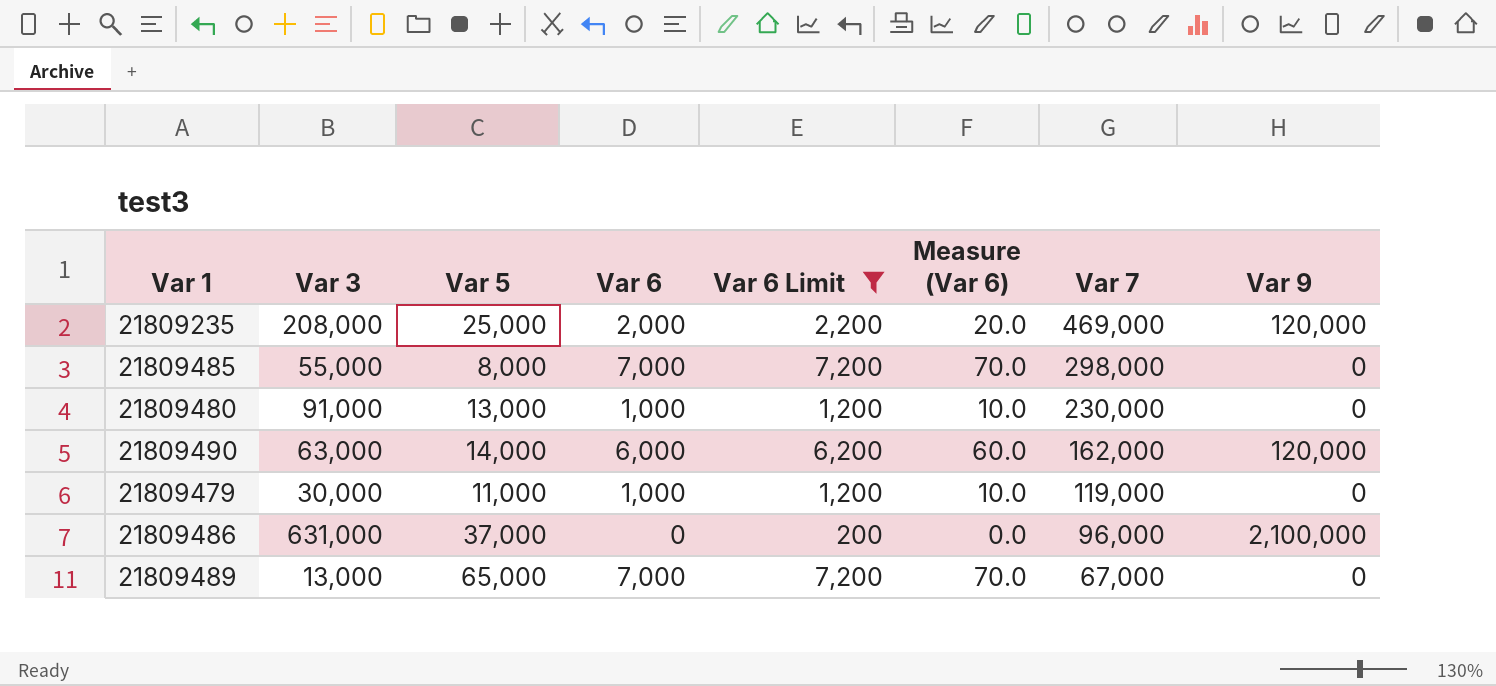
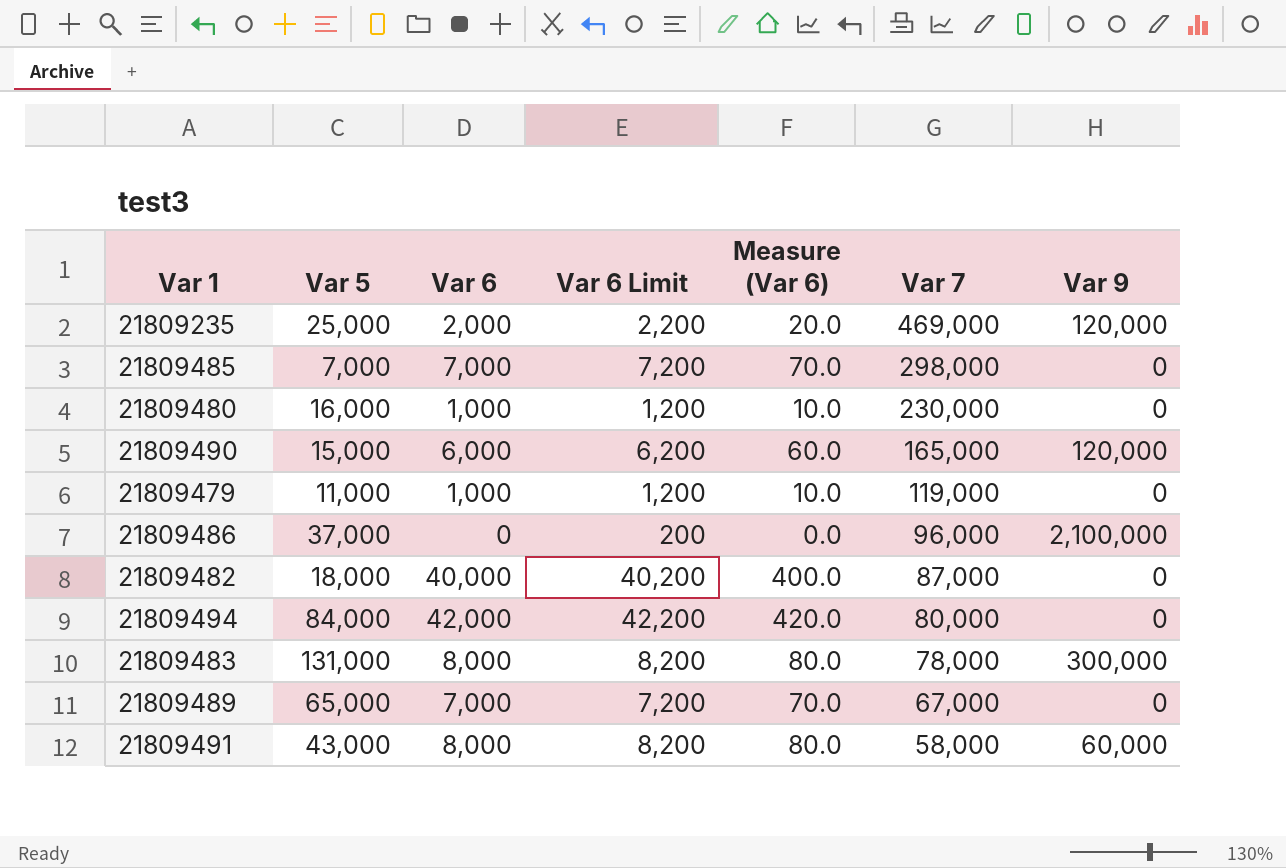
filter: Var 6 Limit <= 7,200 -> none
column Var 3 | position: 2 -> none
21809485 | Var 5: 8,000 -> 7,000
21809480 | Var 5: 13,000 -> 16,000
21809490 | Var 5: 14,000 -> 15,000
21809490 | Var 7: 162,000 -> 165,000

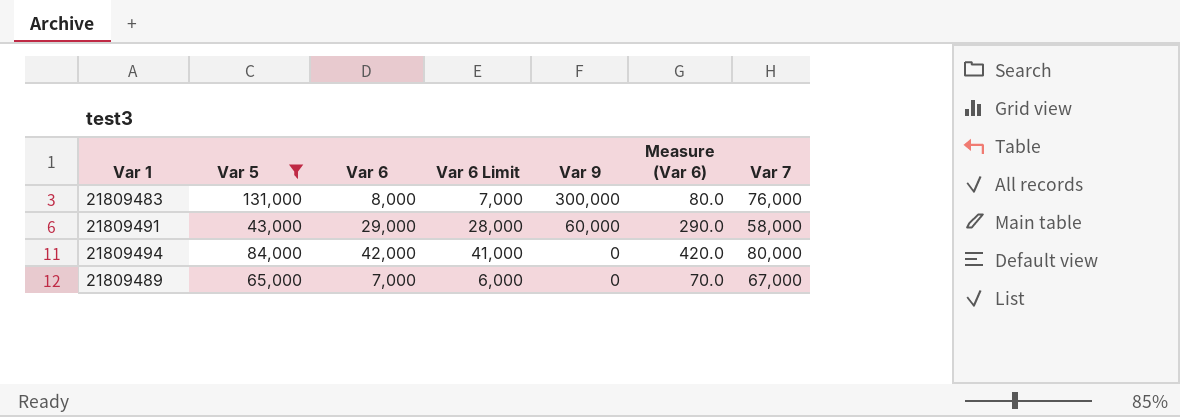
filter: none -> Var 5 >= 43,000
row order: Var 7 descending -> Var 9 descending
column Var 6 Limit | formula: [Var 6] + 200 -> [Var 6] - 1000
column Var 9 | position: 7 -> 5
21809483 | Var 7: 78,000 -> 76,000
21809491 | Var 6: 8,000 -> 29,000
21809491 | Measure (Var 6): 80.0 -> 290.0

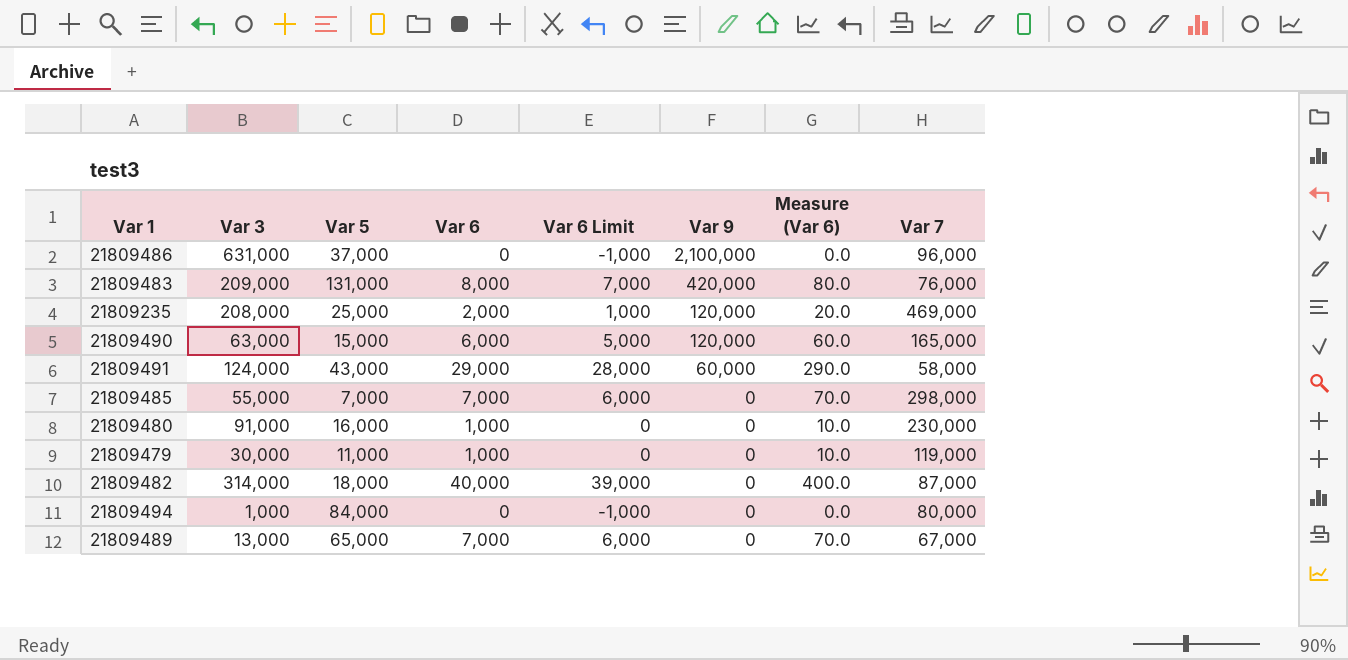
filter: Var 5 >= 43,000 -> none
column Var 3 | position: none -> 2
21809483 | Var 9: 300,000 -> 420,000
21809494 | Var 6: 42,000 -> 0
21809494 | Var 6 Limit: 41,000 -> -1,000
21809494 | Measure (Var 6): 420.0 -> 0.0

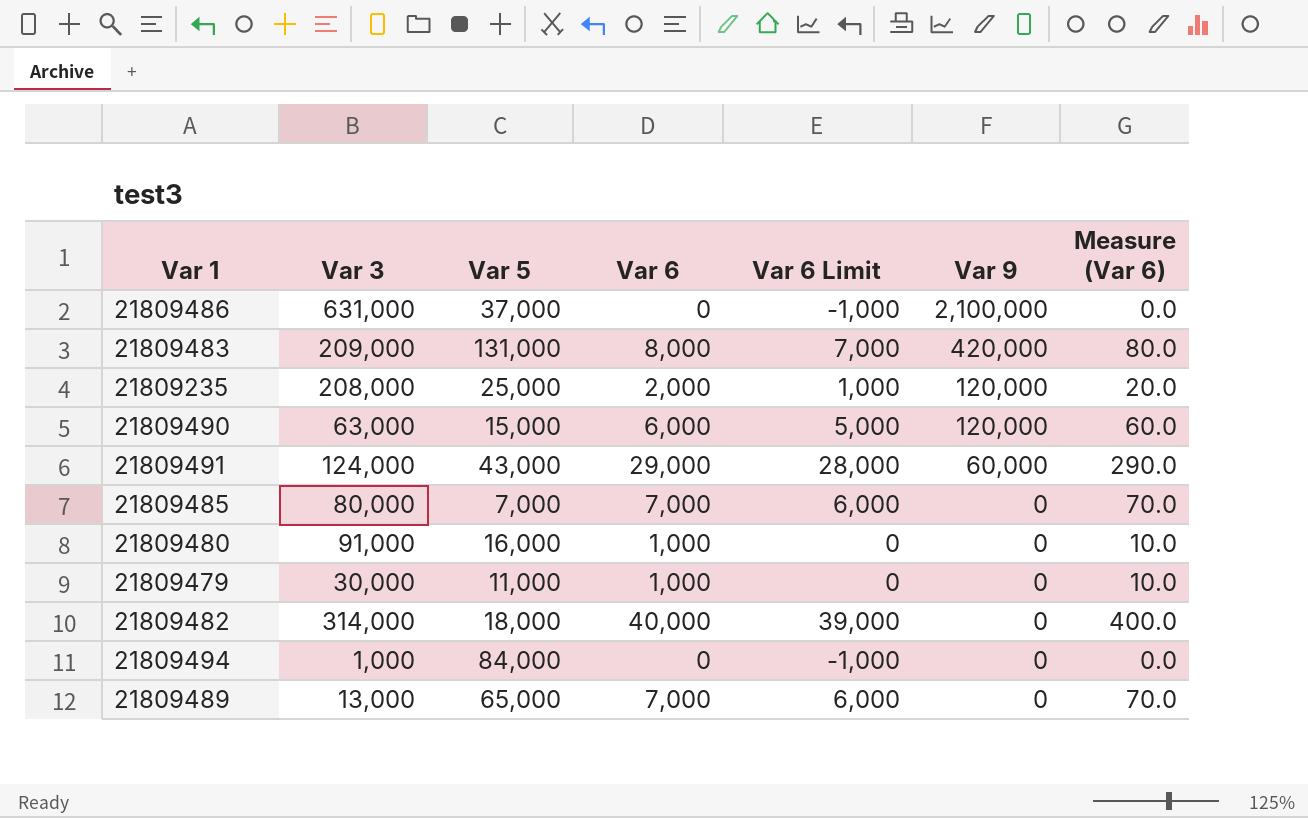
column Var 7 | position: 8 -> none
21809485 | Var 3: 55,000 -> 80,000

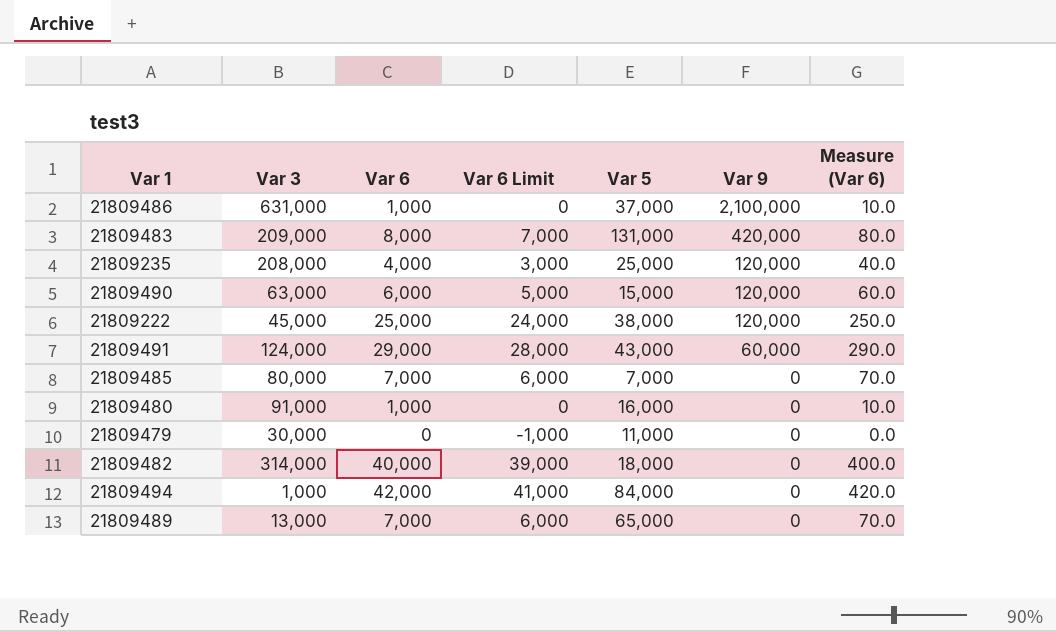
column Var 5 | position: 3 -> 5
21809486 | Var 6: 0 -> 1,000
21809486 | Var 6 Limit: -1,000 -> 0
21809486 | Measure (Var 6): 0.0 -> 10.0
21809235 | Var 6: 2,000 -> 4,000
21809235 | Var 6 Limit: 1,000 -> 3,000
21809235 | Measure (Var 6): 20.0 -> 40.0
row 21809222: none -> 45,000 | 25,000 | 24,000 | 38,000 | 120,000 | 250.0
21809479 | Var 6: 1,000 -> 0
21809479 | Var 6 Limit: 0 -> -1,000
21809479 | Measure (Var 6): 10.0 -> 0.0
21809494 | Var 6: 0 -> 42,000
21809494 | Var 6 Limit: -1,000 -> 41,000
21809494 | Measure (Var 6): 0.0 -> 420.0

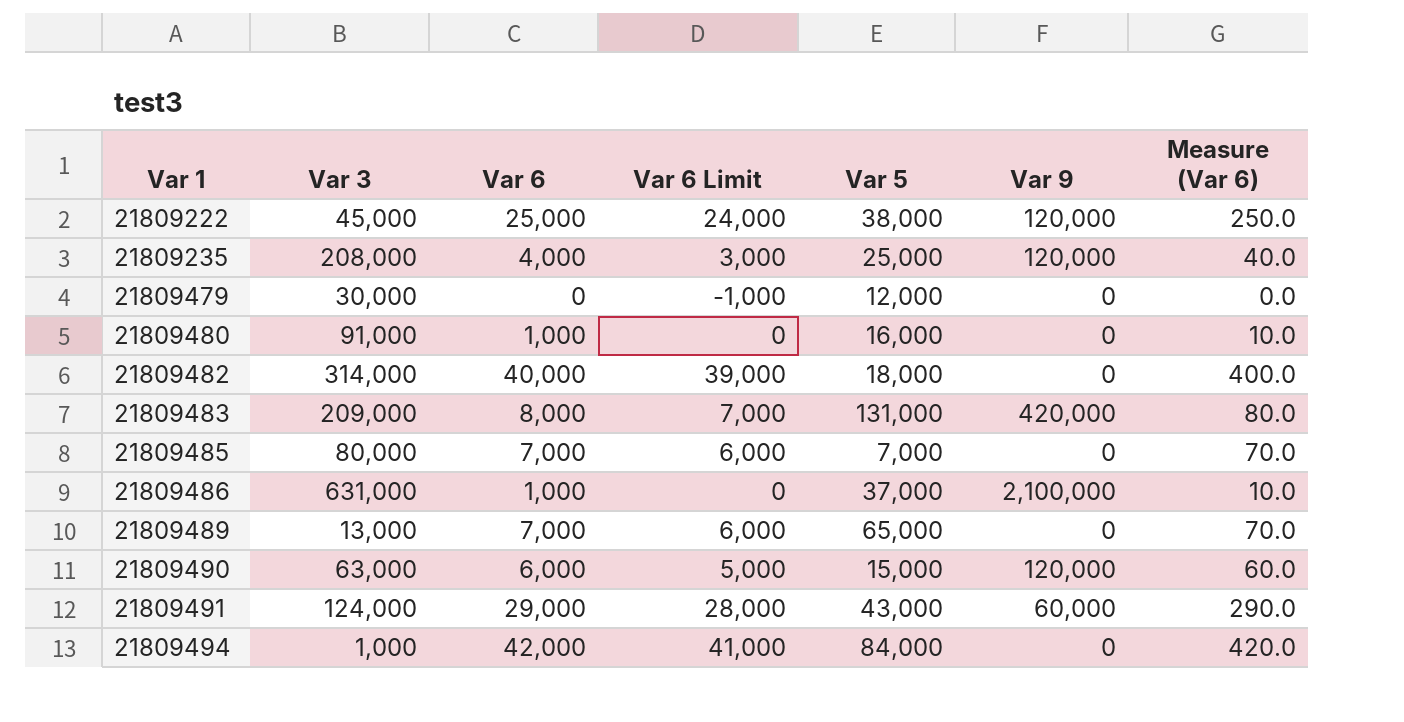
row order: Var 9 descending -> Var 1 ascending
21809479 | Var 5: 11,000 -> 12,000

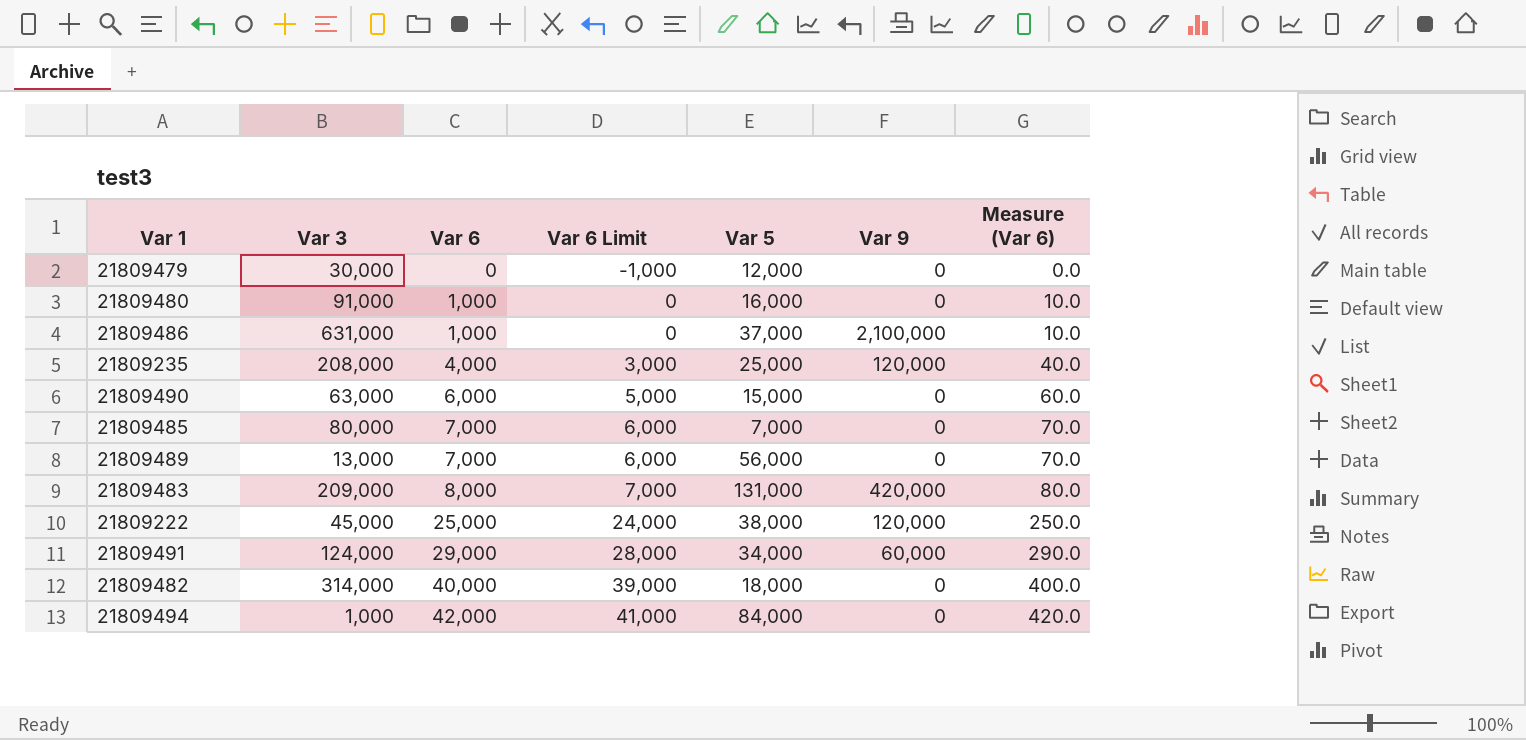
row order: Var 1 ascending -> Var 6 ascending
21809490 | Var 9: 120,000 -> 0
21809489 | Var 5: 65,000 -> 56,000
21809491 | Var 5: 43,000 -> 34,000

